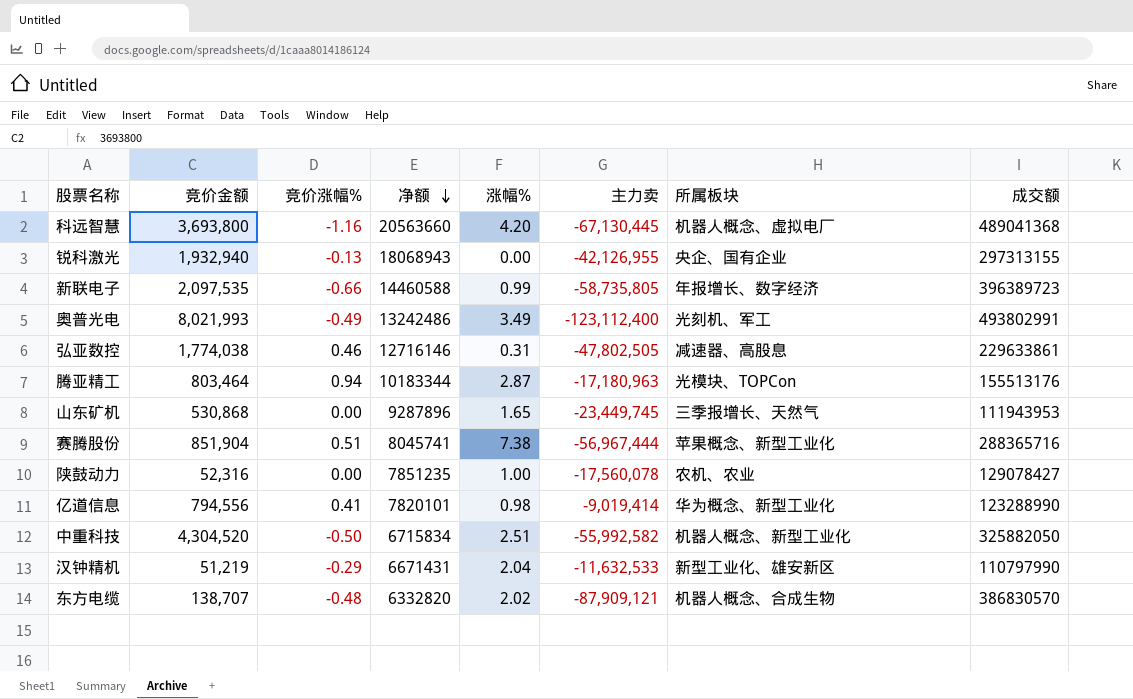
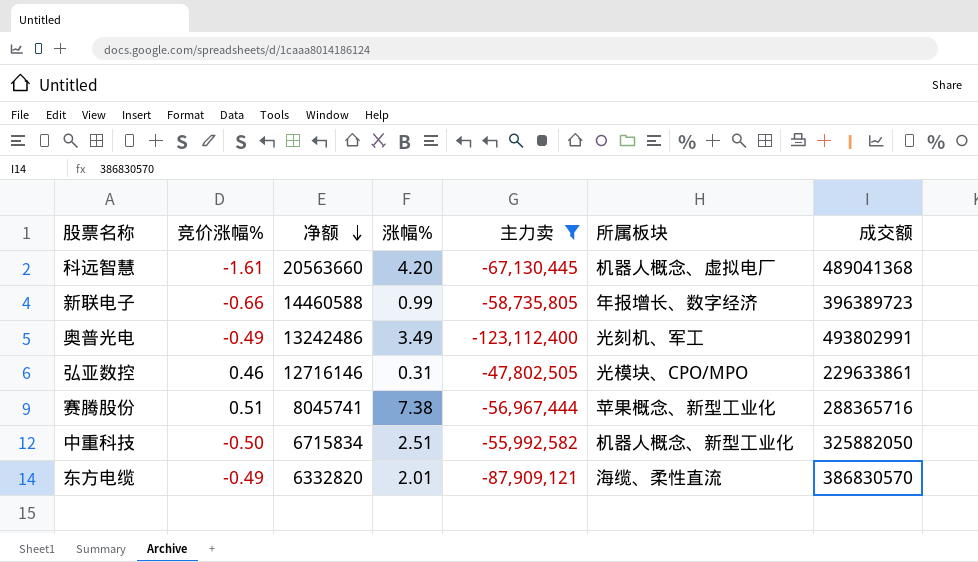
filter: none -> 主力卖 <= -47,802,505
column 竞价金额 | position: 2 -> none
科远智慧 | 竞价涨幅%: -1.16 -> -1.61
弘亚数控 | 所属板块: 减速器、高股息 -> 光模块、CPO/MPO
东方电缆 | 竞价涨幅%: -0.48 -> -0.49
东方电缆 | 涨幅%: 2.02 -> 2.01
东方电缆 | 所属板块: 机器人概念、合成生物 -> 海缆、柔性直流

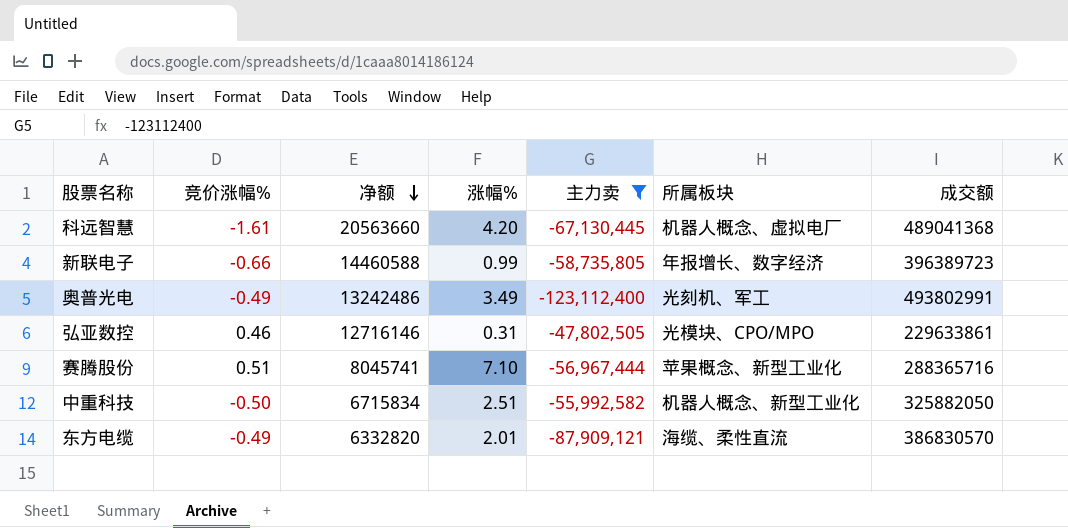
赛腾股份 | 涨幅%: 7.38 -> 7.10

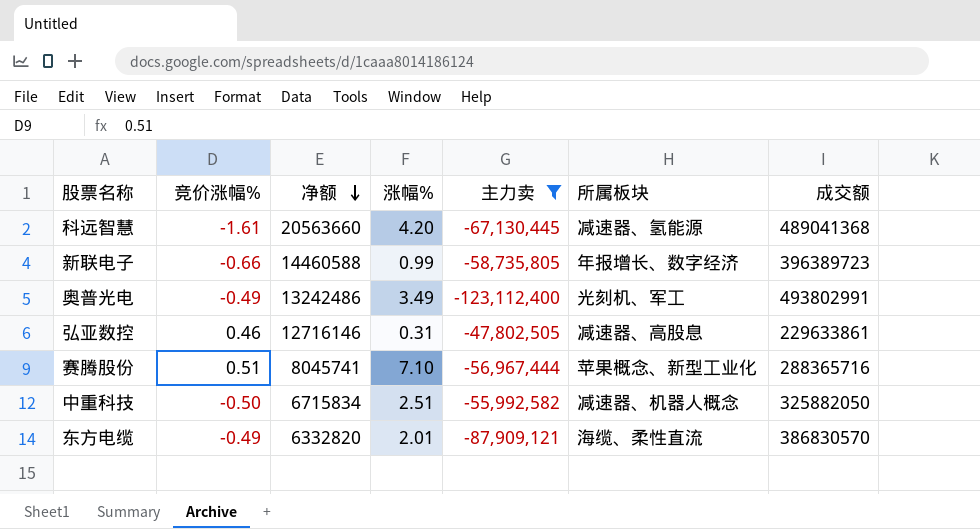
科远智慧 | 所属板块: 机器人概念、虚拟电厂 -> 减速器、氢能源
弘亚数控 | 所属板块: 光模块、CPO/MPO -> 减速器、高股息
中重科技 | 所属板块: 机器人概念、新型工业化 -> 减速器、机器人概念

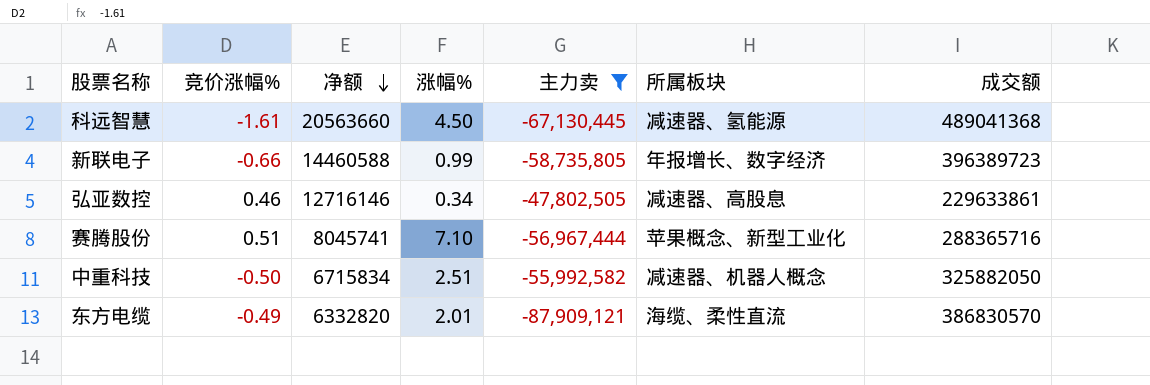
row 奥普光电: -0.49 | 13242486 | 3.49 | -123,112,400 | 光刻机、军工 | 493802991 -> none
科远智慧 | 涨幅%: 4.20 -> 4.50
弘亚数控 | 涨幅%: 0.31 -> 0.34

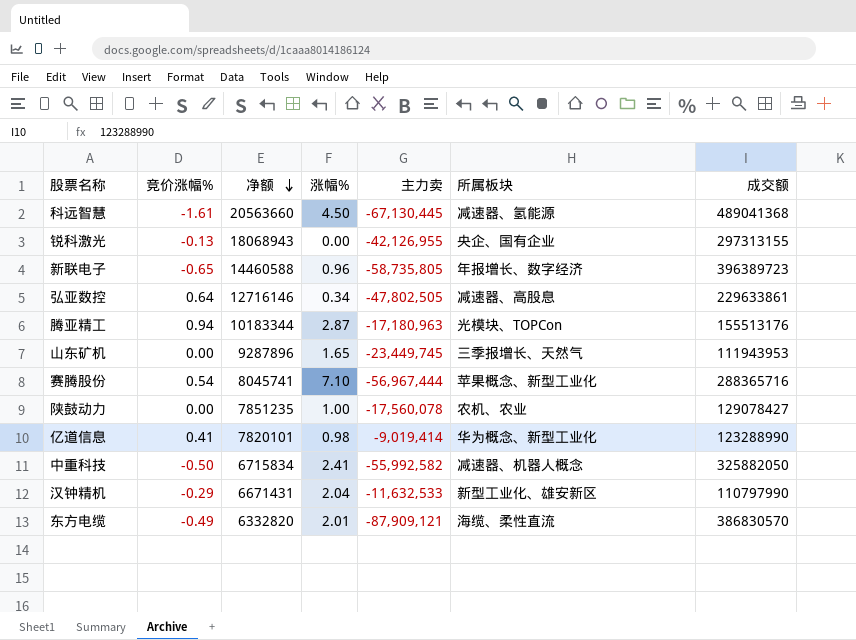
filter: 主力卖 <= -47,802,505 -> none
新联电子 | 竞价涨幅%: -0.66 -> -0.65
新联电子 | 涨幅%: 0.99 -> 0.96
弘亚数控 | 竞价涨幅%: 0.46 -> 0.64
赛腾股份 | 竞价涨幅%: 0.51 -> 0.54
中重科技 | 涨幅%: 2.51 -> 2.41

